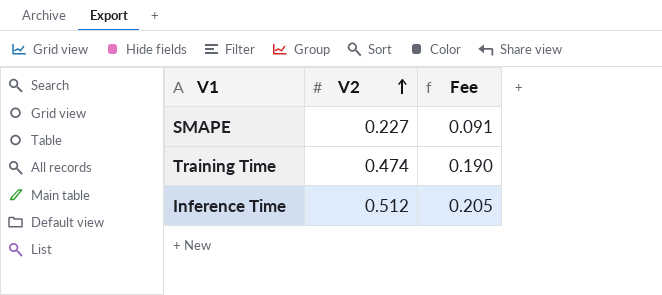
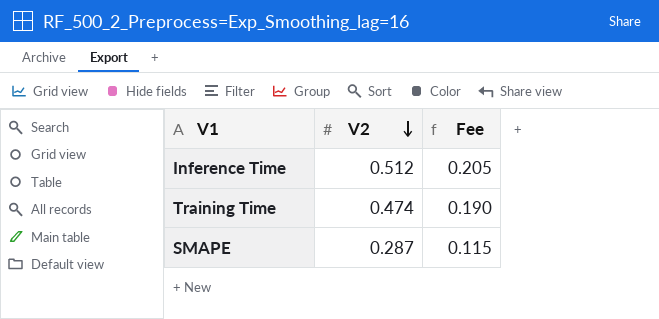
row order: V2 ascending -> V2 descending
SMAPE | V2: 0.227 -> 0.287
SMAPE | Fee: 0.091 -> 0.115

